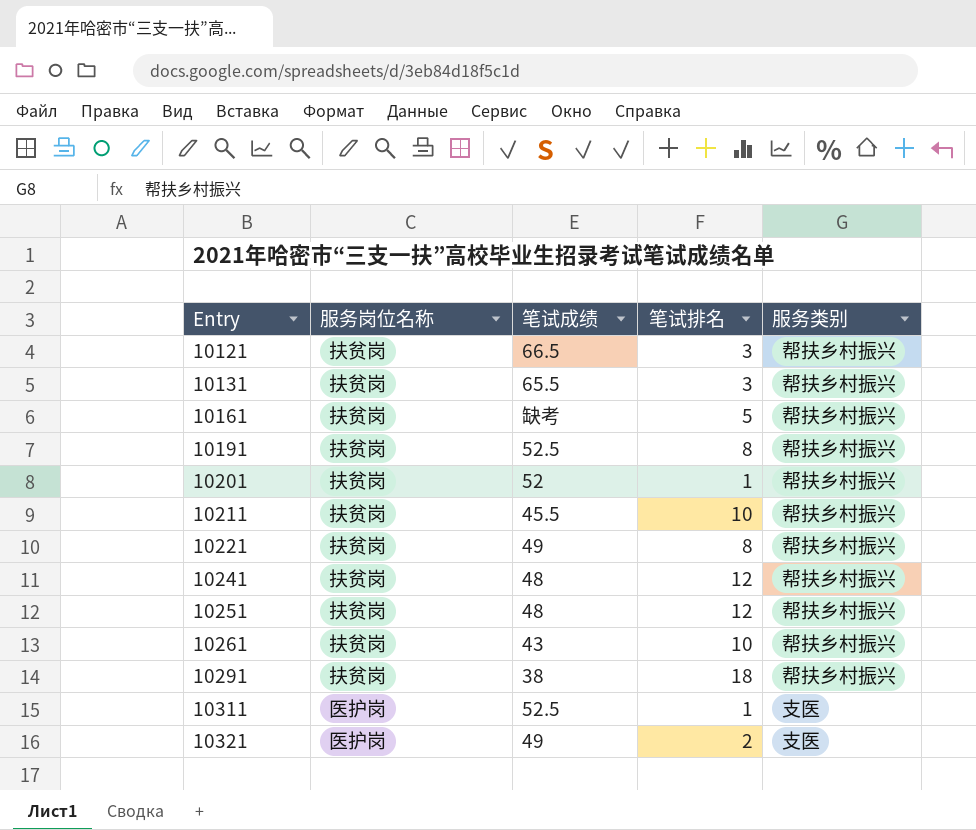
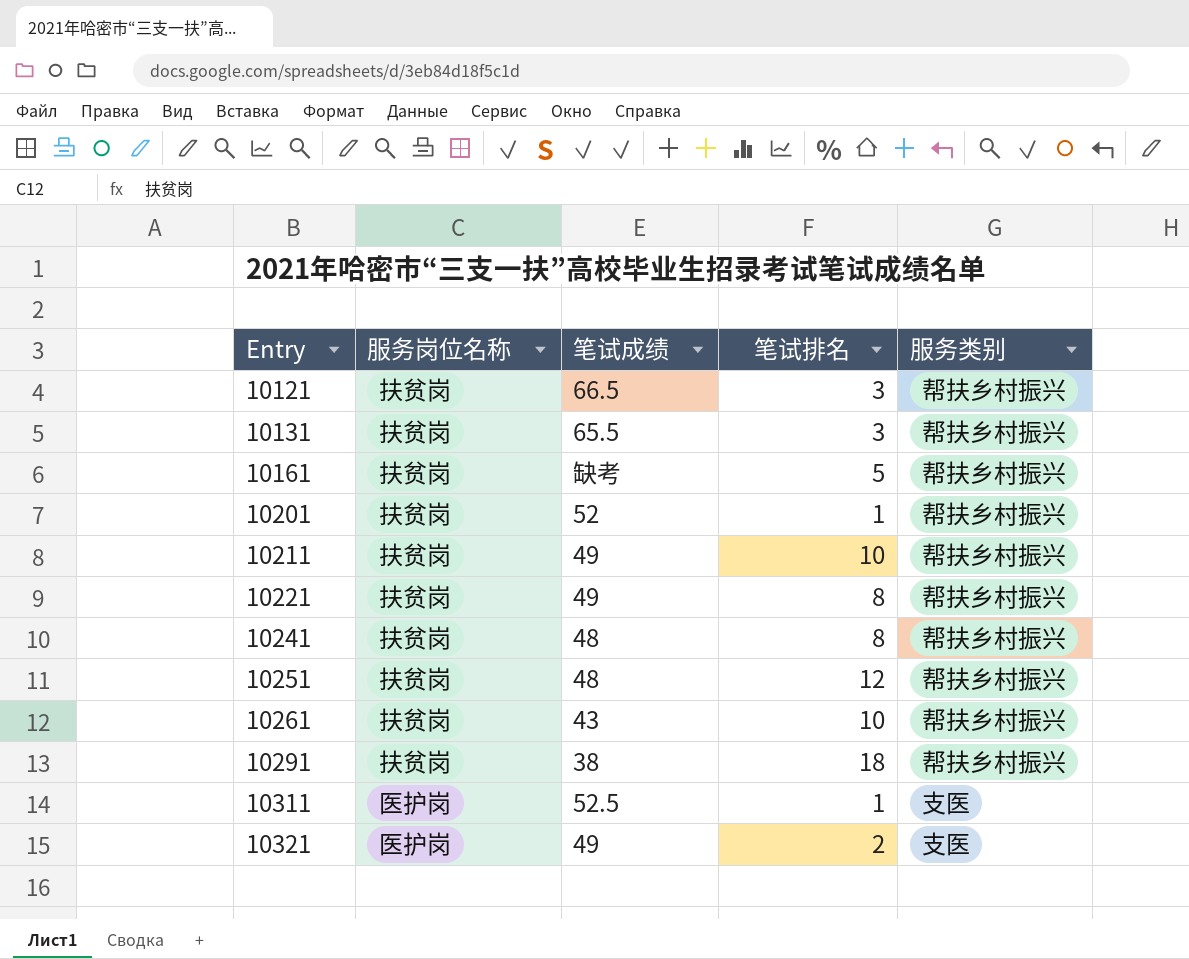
row 10191: 扶贫岗 | 52.5 | 8 | 帮扶乡村振兴 -> none
10211 | 笔试成绩: 45.5 -> 49
10241 | 笔试排名: 12 -> 8

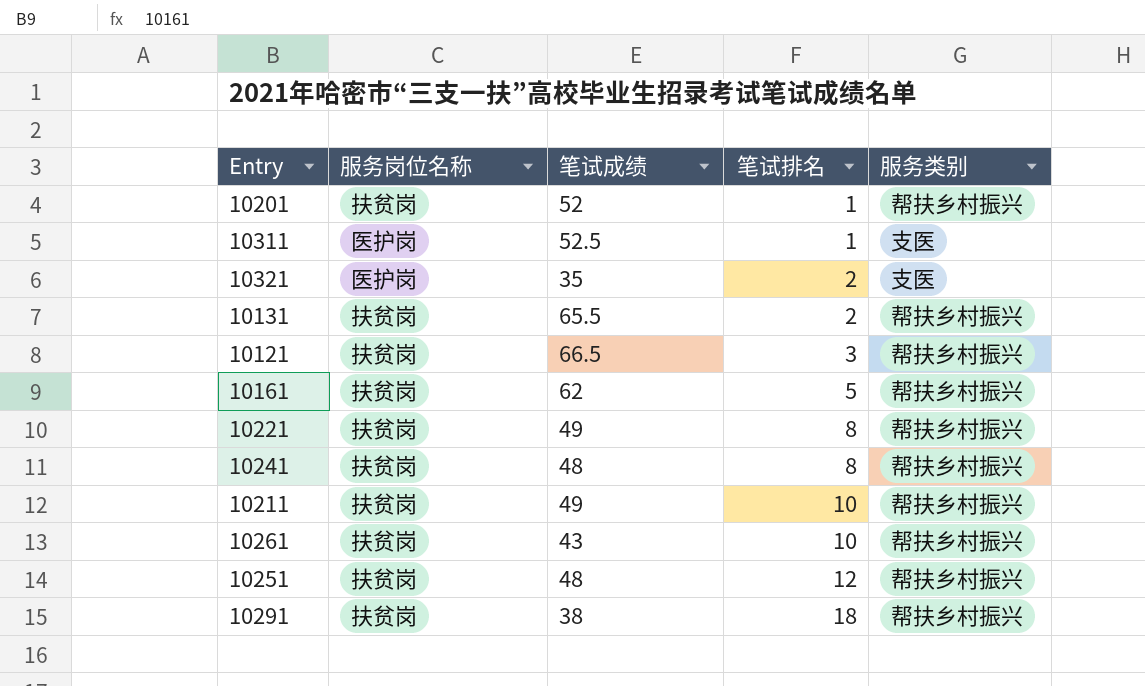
row order: Entry ascending -> 笔试排名 ascending
10321 | 笔试成绩: 49 -> 35
10131 | 笔试排名: 3 -> 2
10161 | 笔试成绩: 缺考 -> 62

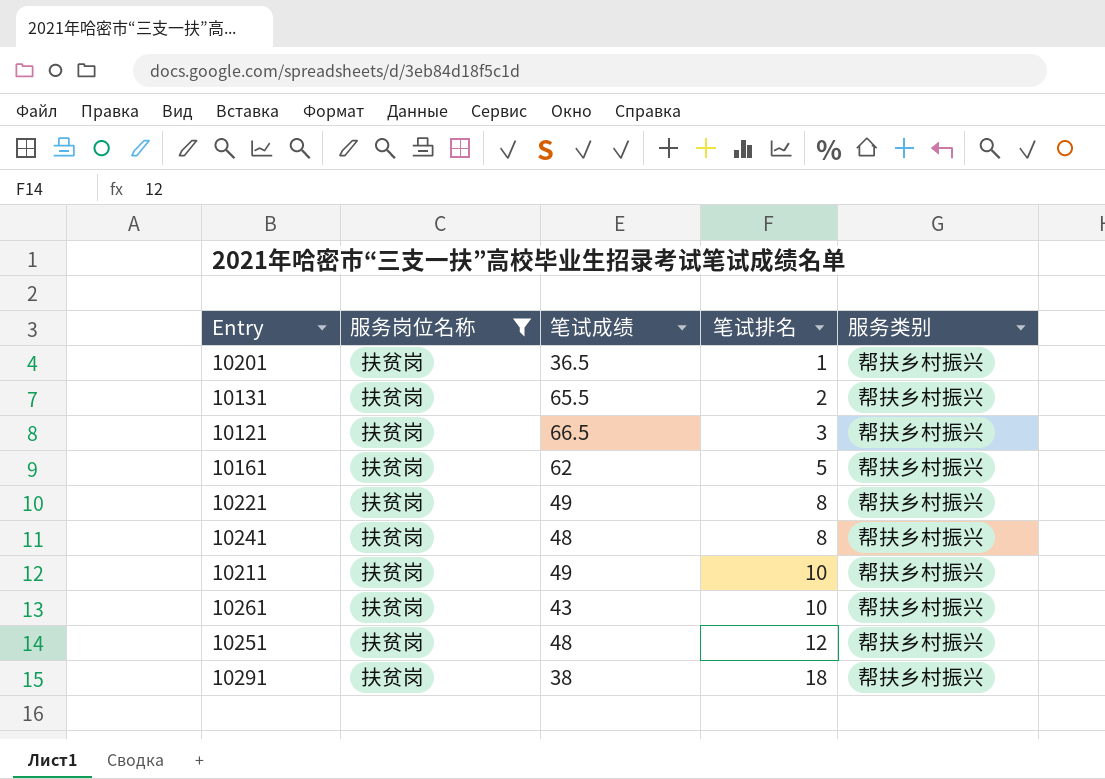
filter: none -> 服务岗位名称 = 扶贫岗
10201 | 笔试成绩: 52 -> 36.5

